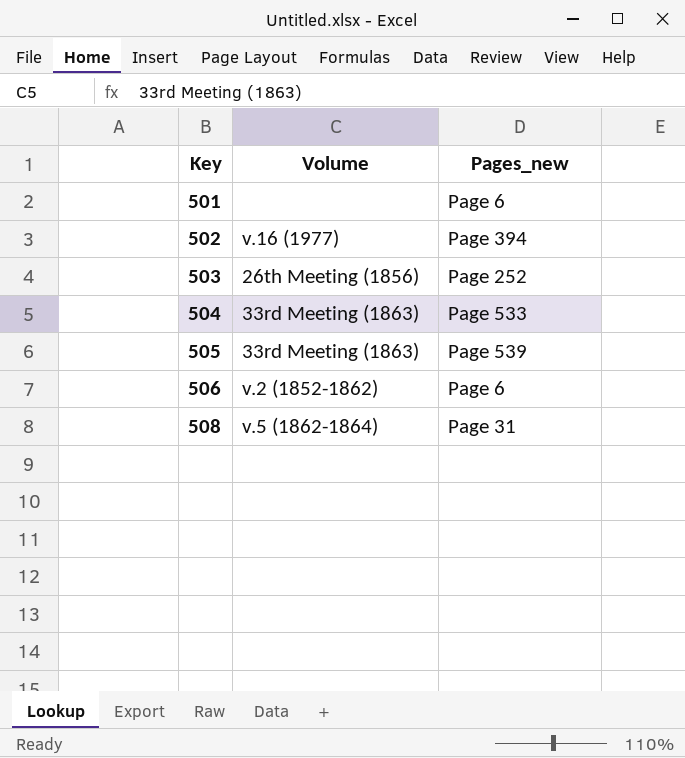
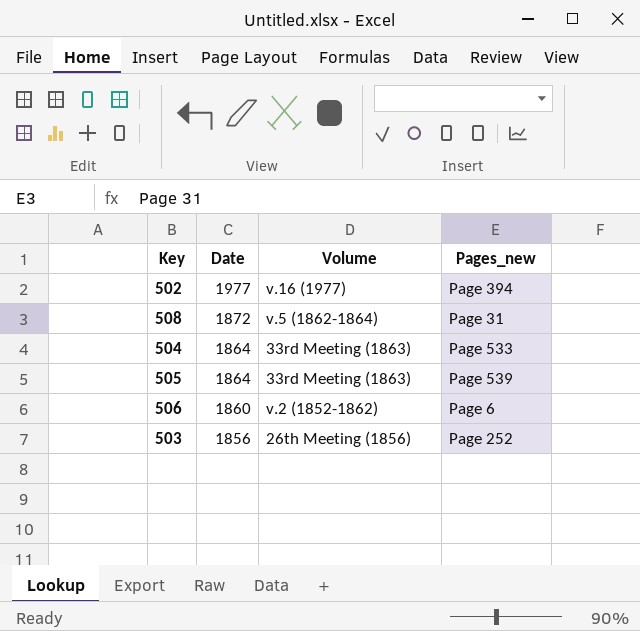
row order: Key ascending -> Date descending
column Date | position: none -> 2
row 501: none | Page 6 -> none

